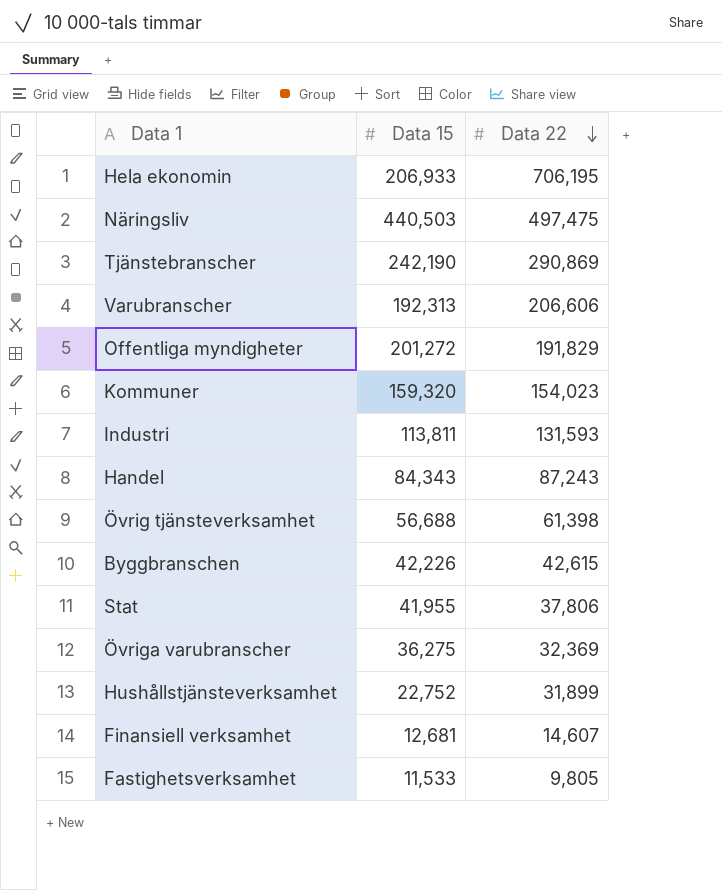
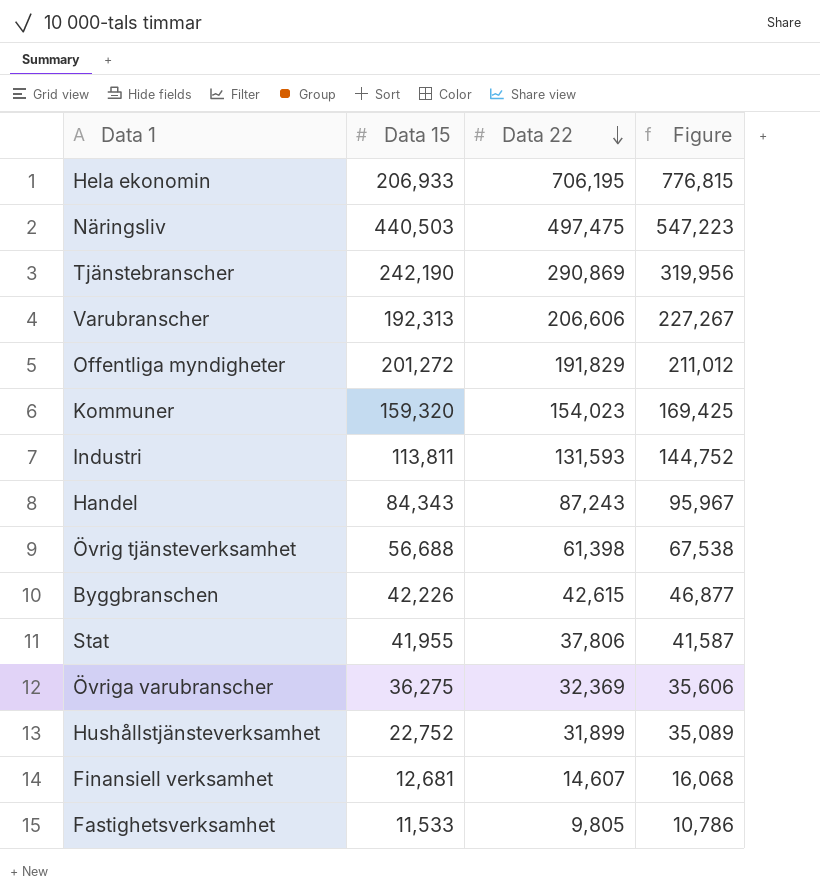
column Figure | formula: none -> [Data 22] * 1.1

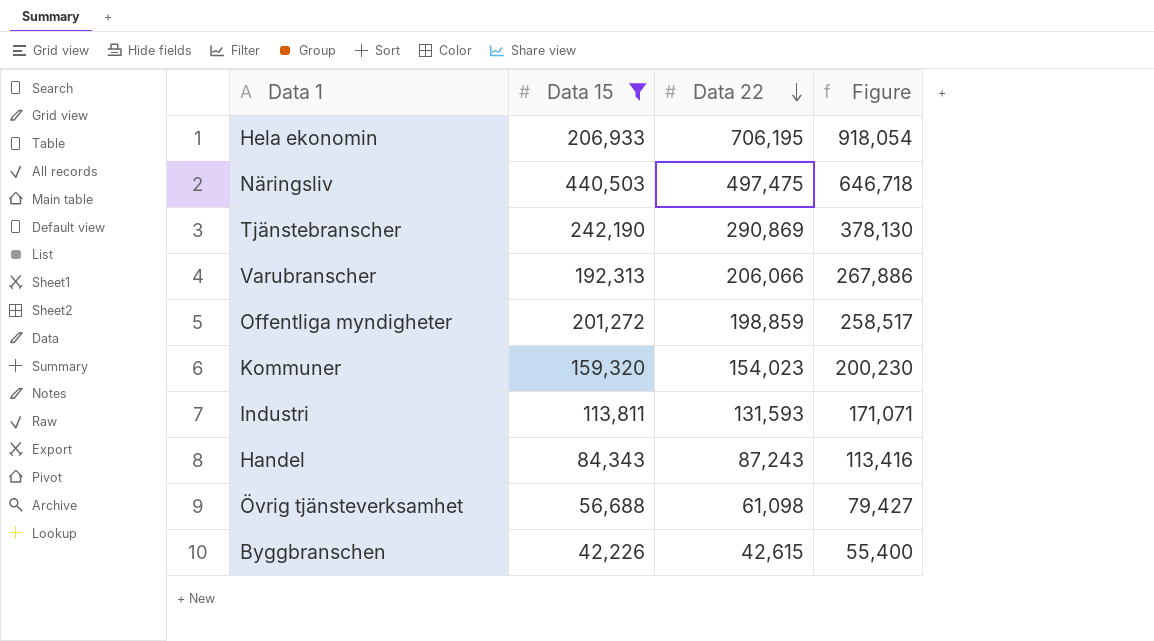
filter: none -> Data 15 >= 42,226
column Figure | formula: [Data 22] * 1.1 -> [Data 22] * 1.3
Varubranscher | Data 22: 206,606 -> 206,066
Offentliga myndigheter | Data 22: 191,829 -> 198,859
Övrig tjänsteverksamhet | Data 22: 61,398 -> 61,098

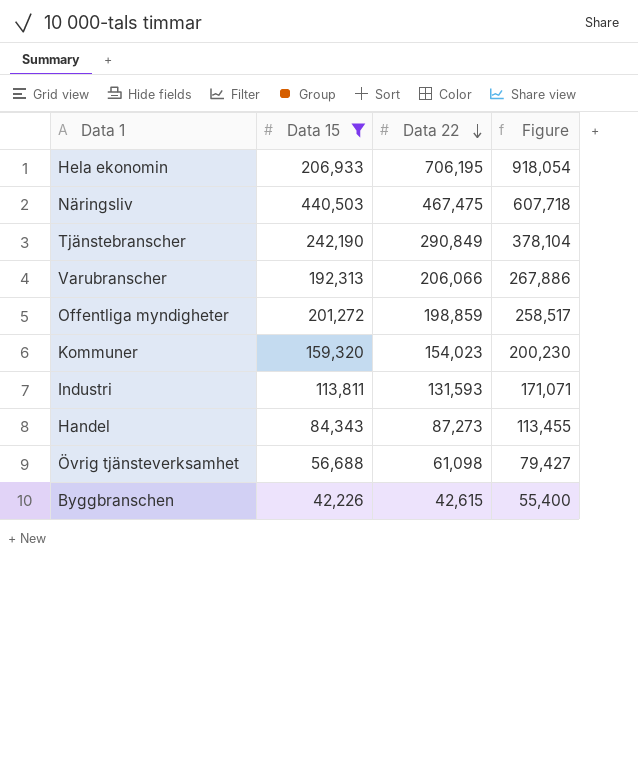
Näringsliv | Data 22: 497,475 -> 467,475
Näringsliv | Figure: 646,718 -> 607,718
Tjänstebranscher | Data 22: 290,869 -> 290,849
Tjänstebranscher | Figure: 378,130 -> 378,104
Handel | Data 22: 87,243 -> 87,273
Handel | Figure: 113,416 -> 113,455

